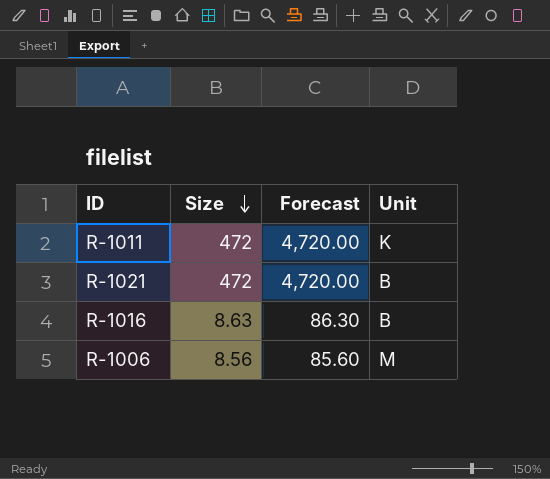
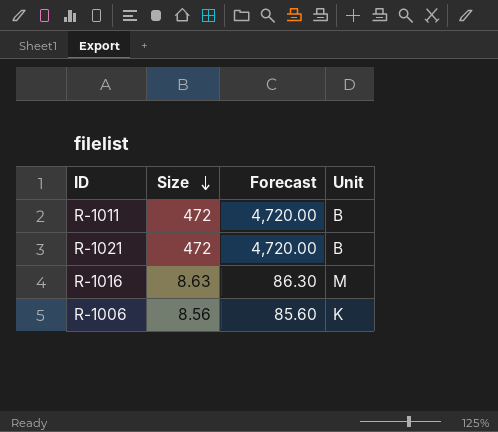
R-1011 | Unit: K -> B
R-1016 | Unit: B -> M
R-1006 | Unit: M -> K

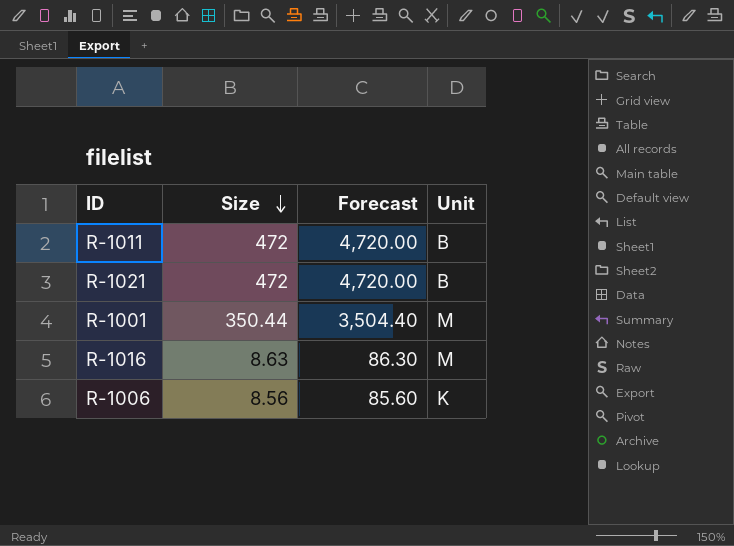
row R-1001: none -> 350.44 | 3,504.40 | M

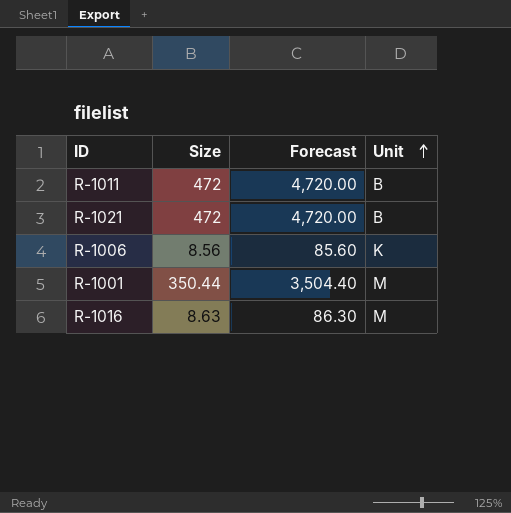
row order: Size descending -> Unit ascending

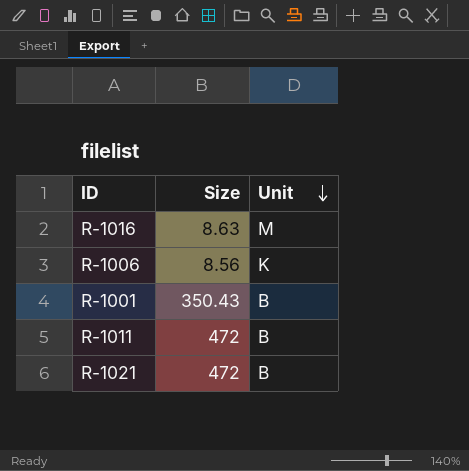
row order: Unit ascending -> Unit descending
column Forecast | formula: [Size] * 10 -> none
R-1001 | Size: 350.44 -> 350.43
R-1001 | Unit: M -> B

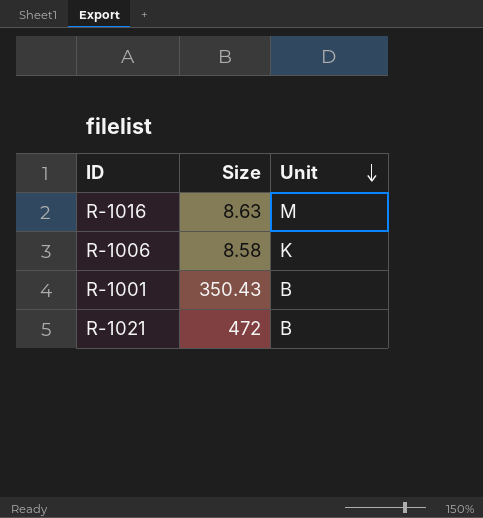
row R-1011: 472 | B -> none
R-1006 | Size: 8.56 -> 8.58

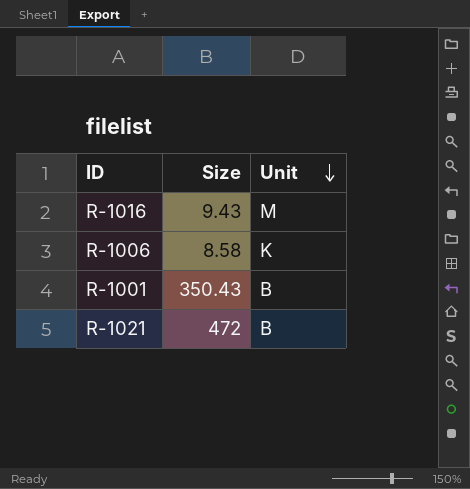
R-1016 | Size: 8.63 -> 9.43

